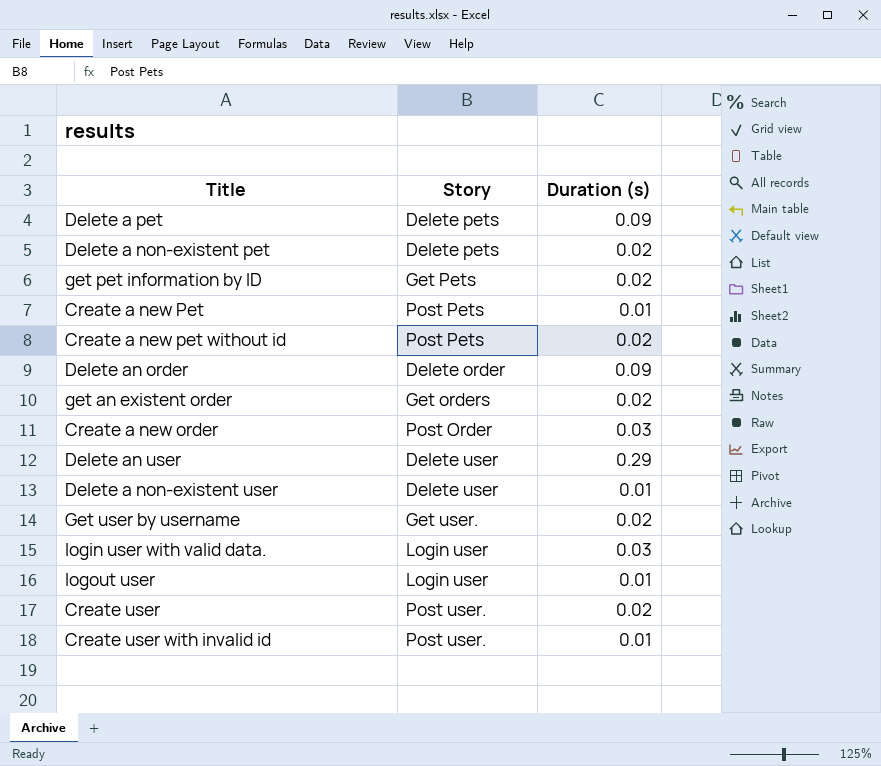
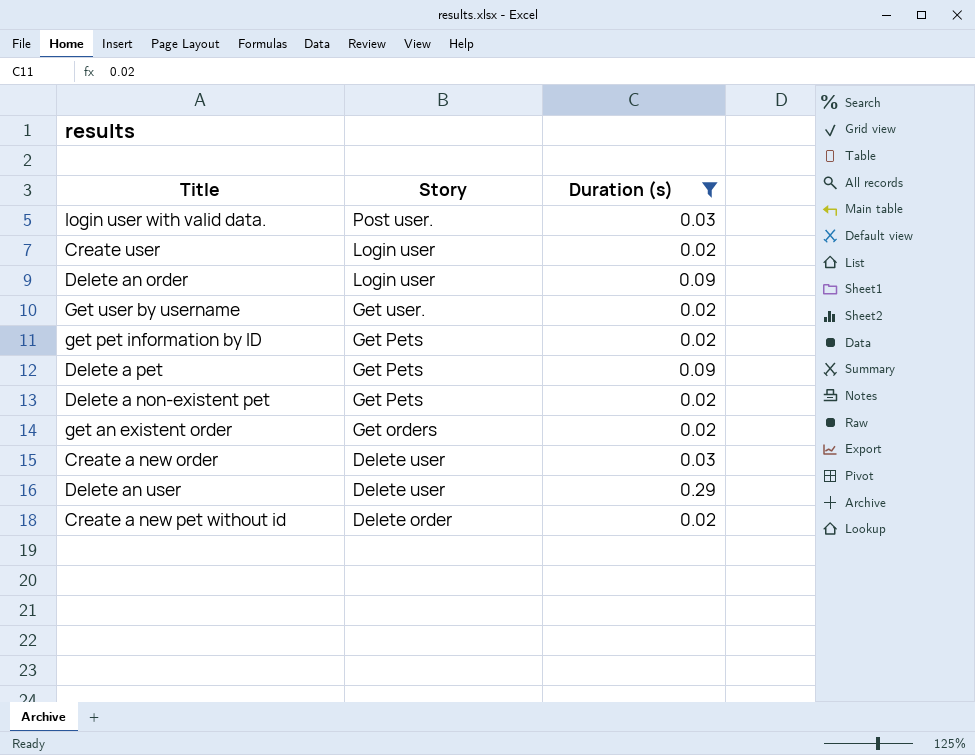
filter: none -> Duration (s) != 0.01
row order: none -> Story descending
login user with valid data. | Story: Login user -> Post user.
Create user | Story: Post user. -> Login user
Delete an order | Story: Delete order -> Login user
Delete a pet | Story: Delete pets -> Get Pets
Delete a non-existent pet | Story: Delete pets -> Get Pets
Create a new order | Story: Post Order -> Delete user
Create a new pet without id | Story: Post Pets -> Delete order

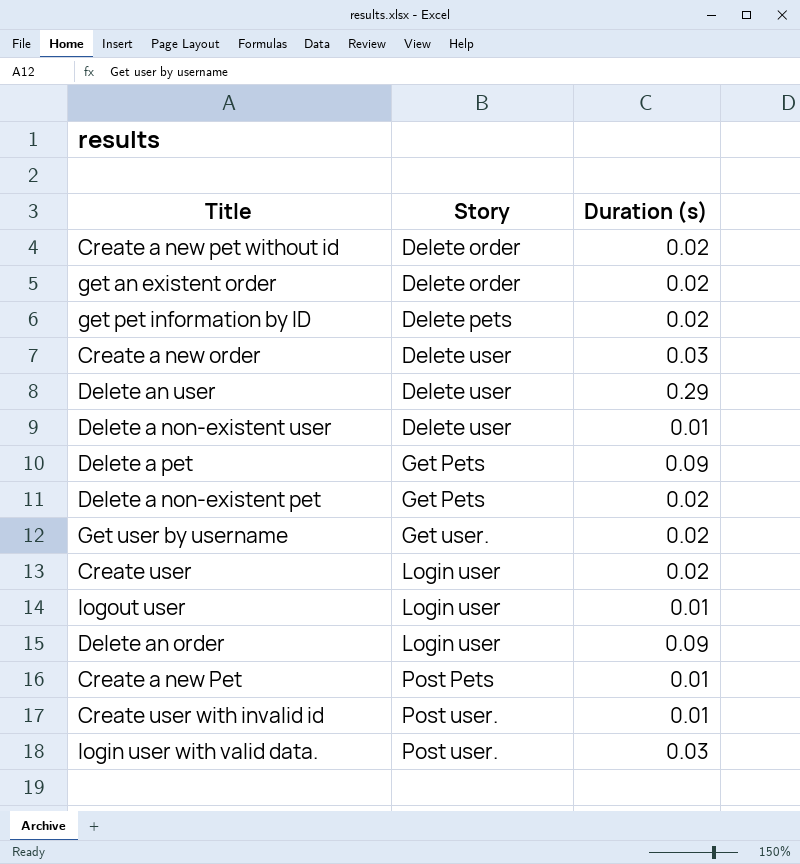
filter: Duration (s) != 0.01 -> none
row order: Story descending -> Story ascending
get an existent order | Story: Get orders -> Delete order
get pet information by ID | Story: Get Pets -> Delete pets

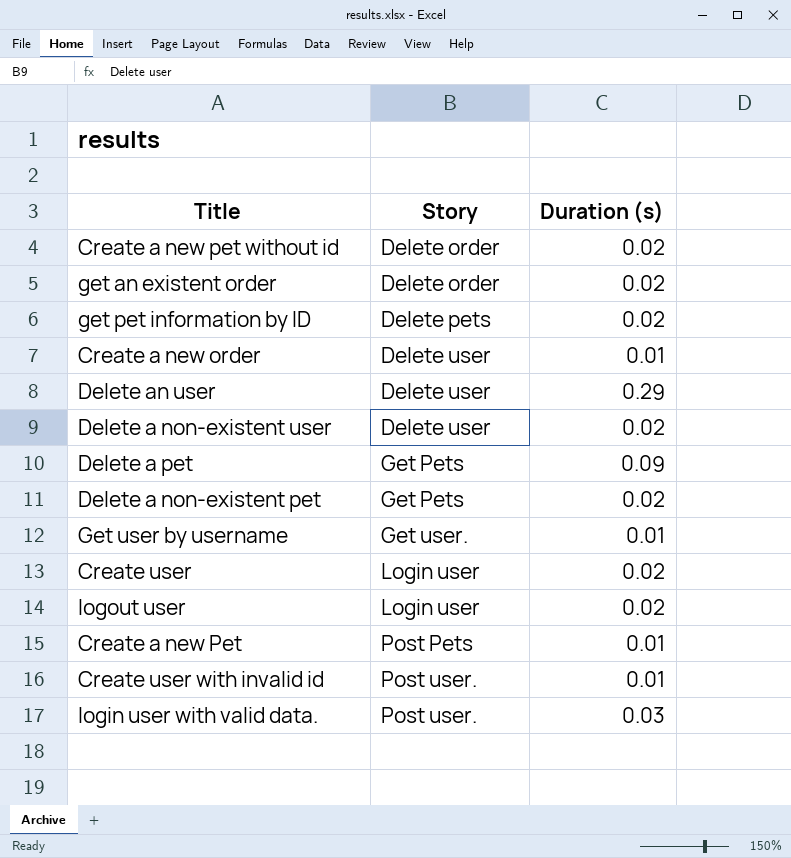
row Delete an order: Login user | 0.09 -> none
Create a new order | Duration (s): 0.03 -> 0.01
Delete a non-existent user | Duration (s): 0.01 -> 0.02
Get user by username | Duration (s): 0.02 -> 0.01
logout user | Duration (s): 0.01 -> 0.02

